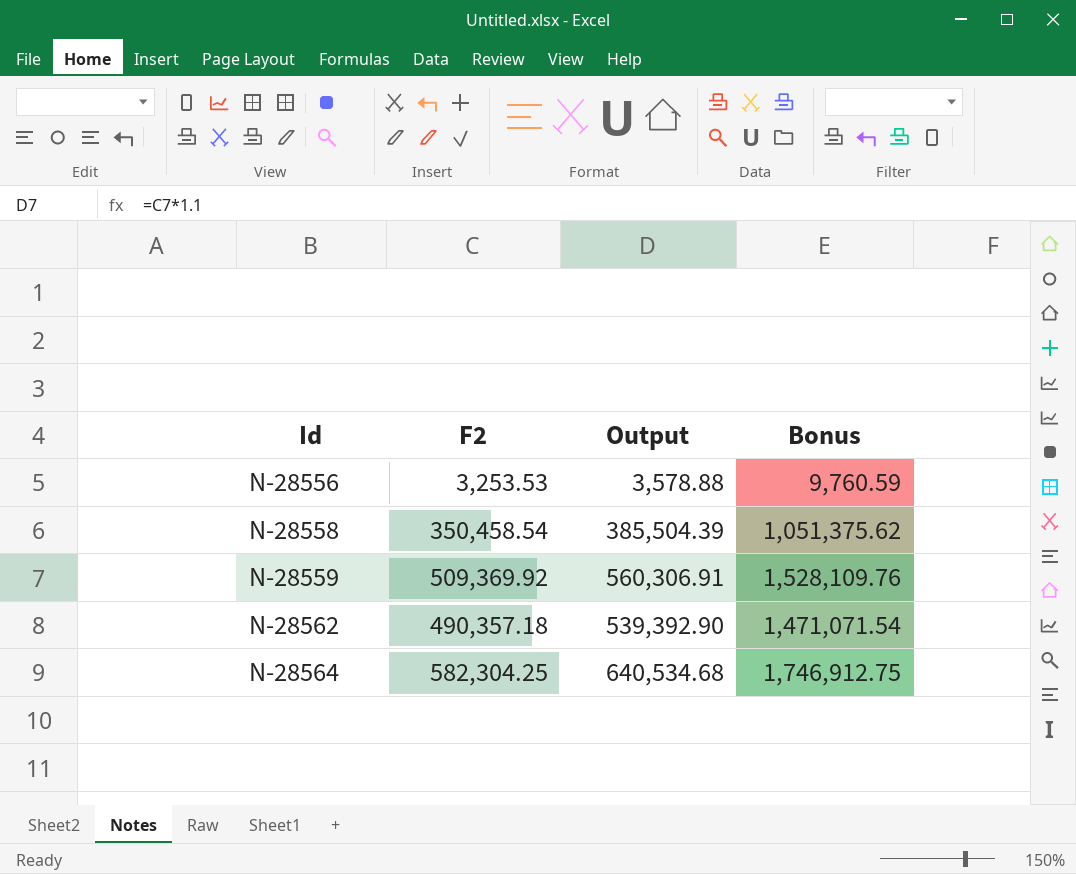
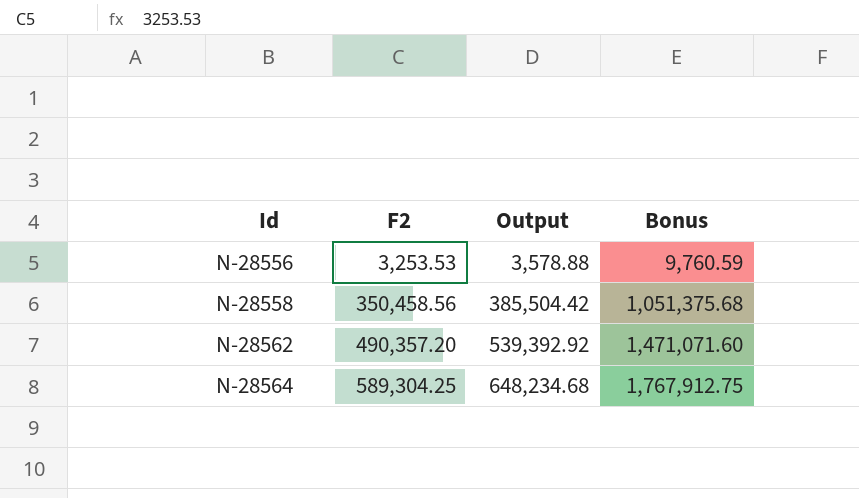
row N-28559: 509,369.92 | 560,306.91 | 1,528,109.76 -> none
N-28558 | F2: 350,458.54 -> 350,458.56
N-28558 | Output: 385,504.39 -> 385,504.42
N-28558 | Bonus: 1,051,375.62 -> 1,051,375.68
N-28562 | F2: 490,357.18 -> 490,357.20
N-28562 | Output: 539,392.90 -> 539,392.92
N-28562 | Bonus: 1,471,071.54 -> 1,471,071.60
N-28564 | F2: 582,304.25 -> 589,304.25
N-28564 | Output: 640,534.68 -> 648,234.68
N-28564 | Bonus: 1,746,912.75 -> 1,767,912.75

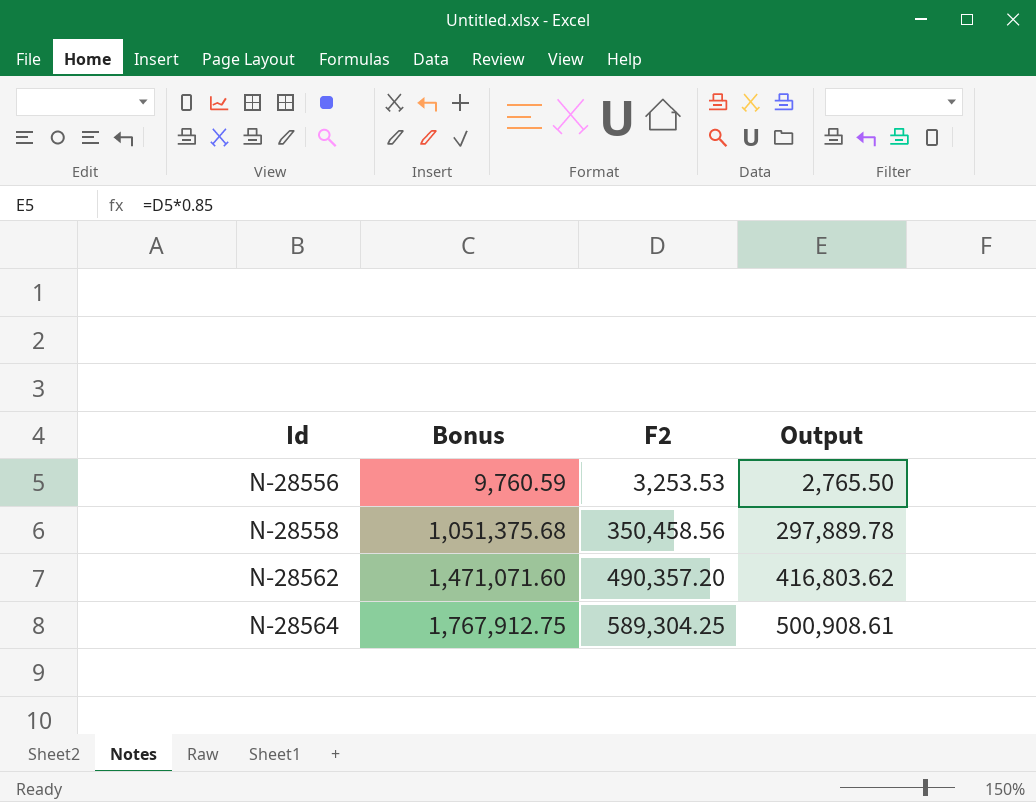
column Bonus | position: 4 -> 2
column Output | formula: [F2] * 1.1 -> [F2] * 0.85

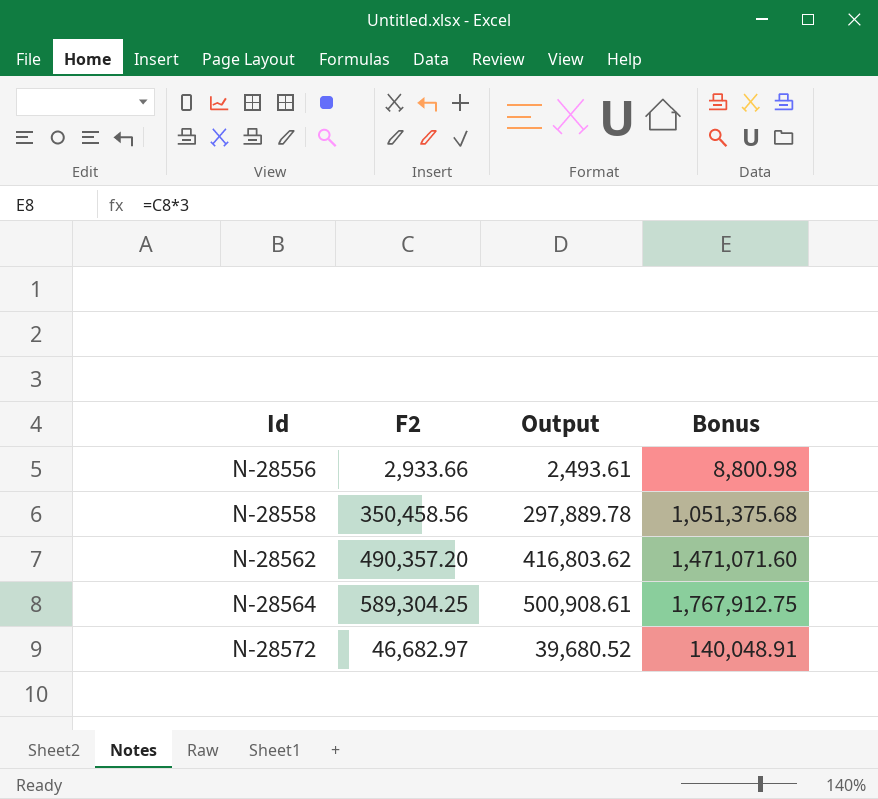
column Bonus | position: 2 -> 4
N-28556 | F2: 3,253.53 -> 2,933.66
N-28556 | Output: 2,765.50 -> 2,493.61
N-28556 | Bonus: 9,760.59 -> 8,800.98
row N-28572: none -> 46,682.97 | 39,680.52 | 140,048.91

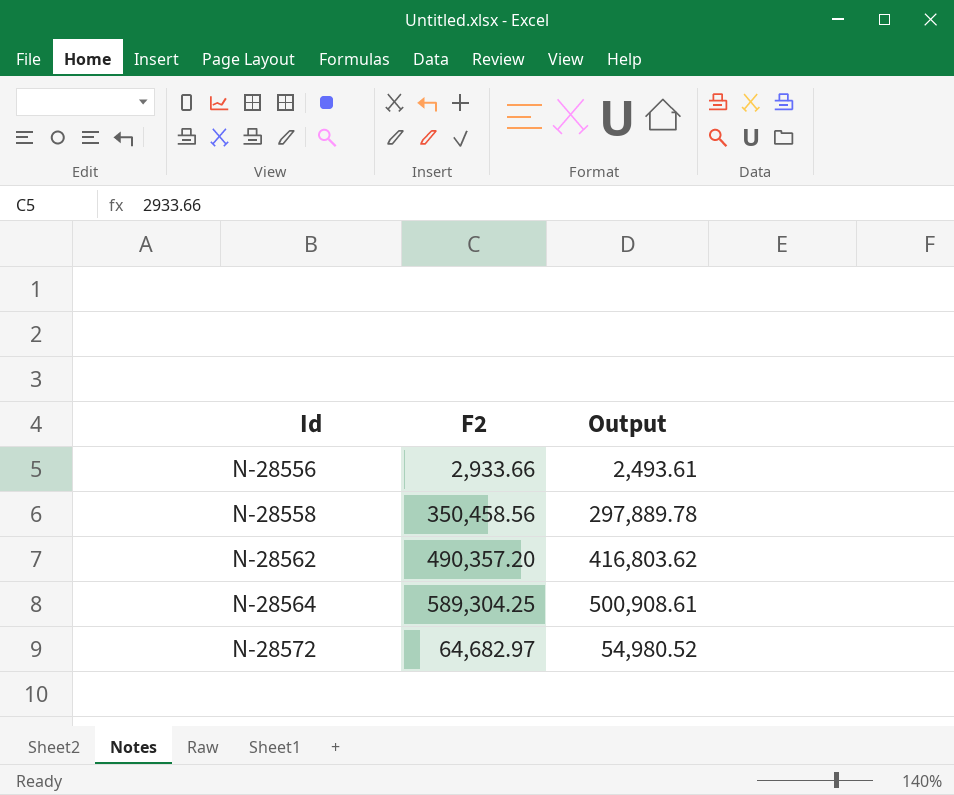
column Bonus | formula: [F2] * 3 -> none
N-28572 | F2: 46,682.97 -> 64,682.97
N-28572 | Output: 39,680.52 -> 54,980.52

